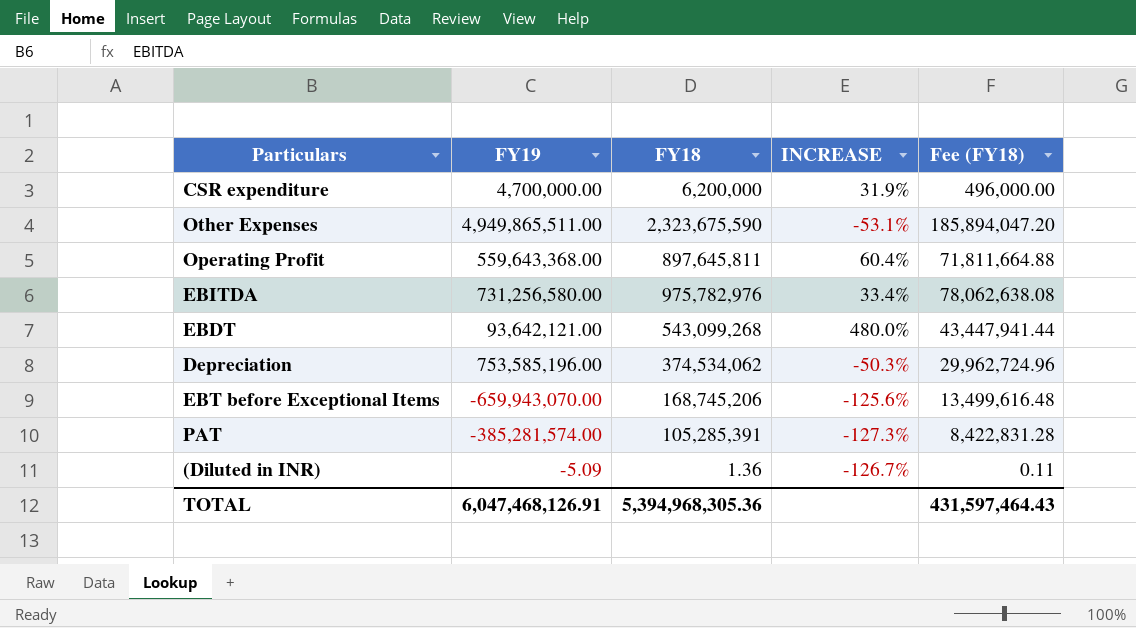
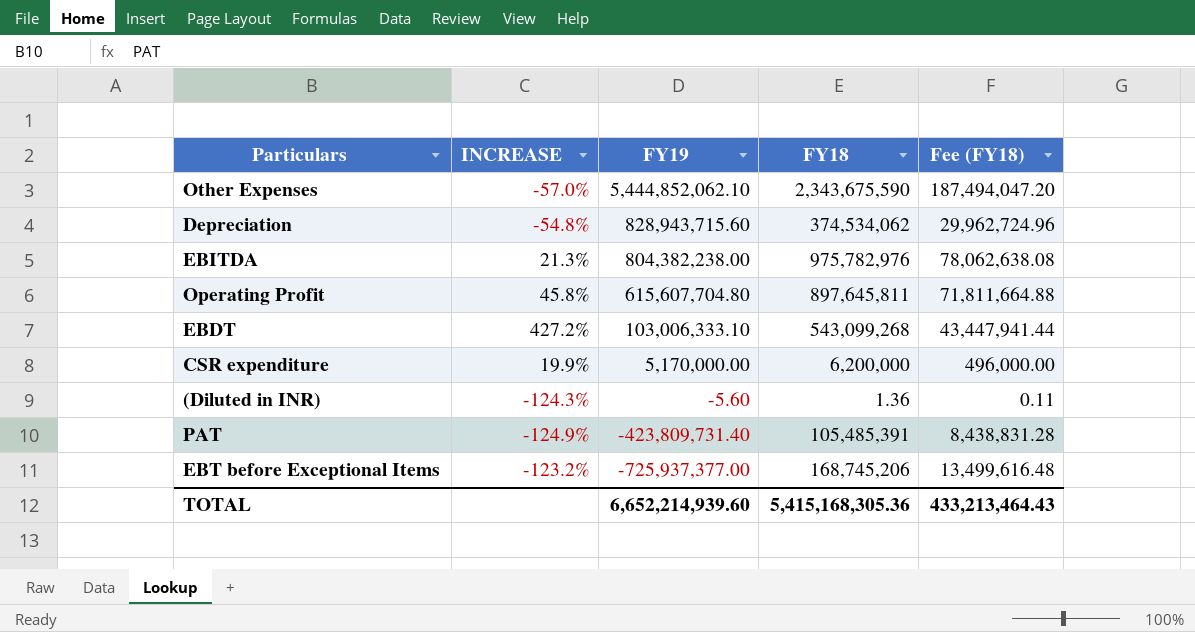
row order: none -> FY19 descending
column INCREASE | position: 4 -> 2
Other Expenses | INCREASE: -53.1% -> -57.0%
Other Expenses | FY19: 4,949,865,511.00 -> 5,444,852,062.10
Other Expenses | FY18: 2,323,675,590 -> 2,343,675,590
Other Expenses | Fee (FY18): 185,894,047.20 -> 187,494,047.20
Depreciation | INCREASE: -50.3% -> -54.8%
Depreciation | FY19: 753,585,196.00 -> 828,943,715.60
EBITDA | INCREASE: 33.4% -> 21.3%
EBITDA | FY19: 731,256,580.00 -> 804,382,238.00
Operating Profit | INCREASE: 60.4% -> 45.8%
Operating Profit | FY19: 559,643,368.00 -> 615,607,704.80
EBDT | INCREASE: 480.0% -> 427.2%
EBDT | FY19: 93,642,121.00 -> 103,006,333.10
CSR expenditure | INCREASE: 31.9% -> 19.9%
CSR expenditure | FY19: 4,700,000.00 -> 5,170,000.00
(Diluted in INR) | INCREASE: -126.7% -> -124.3%
(Diluted in INR) | FY19: -5.09 -> -5.60
PAT | INCREASE: -127.3% -> -124.9%
PAT | FY19: -385,281,574.00 -> -423,809,731.40
PAT | FY18: 105,285,391 -> 105,485,391
PAT | Fee (FY18): 8,422,831.28 -> 8,438,831.28
EBT before Exceptional Items | INCREASE: -125.6% -> -123.2%
EBT before Exceptional Items | FY19: -659,943,070.00 -> -725,937,377.00
TOTAL | FY19: 6,047,468,126.91 -> 6,652,214,939.60
TOTAL | FY18: 5,394,968,305.36 -> 5,415,168,305.36
TOTAL | Fee (FY18): 431,597,464.43 -> 433,213,464.43

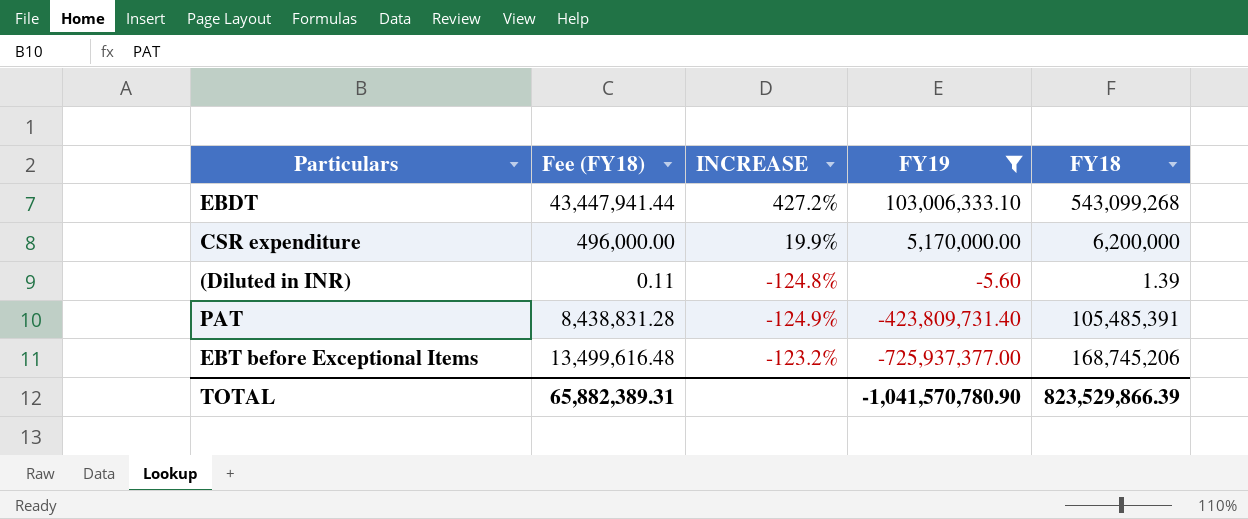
filter: none -> FY19 <= 103,006,333.10
column Fee (FY18) | position: 5 -> 2
(Diluted in INR) | INCREASE: -124.3% -> -124.8%
(Diluted in INR) | FY18: 1.36 -> 1.39
TOTAL | Fee (FY18): 433,213,464.43 -> 65,882,389.31
TOTAL | FY19: 6,652,214,939.60 -> -1,041,570,780.90
TOTAL | FY18: 5,415,168,305.36 -> 823,529,866.39

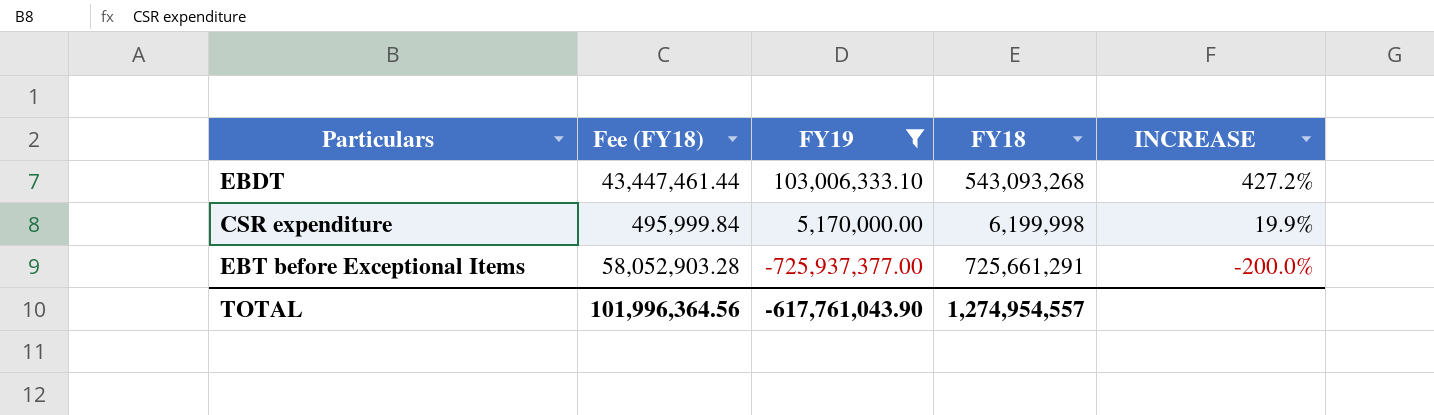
column INCREASE | position: 3 -> 5
row (Diluted in INR): 0.11 | -124.8% | -5.60 | 1.39 -> none
row PAT: 8,438,831.28 | -124.9% | -423,809,731.40 | 105,485,391 -> none
EBDT | Fee (FY18): 43,447,941.44 -> 43,447,461.44
EBDT | FY18: 543,099,268 -> 543,093,268
CSR expenditure | Fee (FY18): 496,000.00 -> 495,999.84
CSR expenditure | FY18: 6,200,000 -> 6,199,998
EBT before Exceptional Items | Fee (FY18): 13,499,616.48 -> 58,052,903.28
EBT before Exceptional Items | FY18: 168,745,206 -> 725,661,291
EBT before Exceptional Items | INCREASE: -123.2% -> -200.0%
TOTAL | Fee (FY18): 65,882,389.31 -> 101,996,364.56
TOTAL | FY19: -1,041,570,780.90 -> -617,761,043.90
TOTAL | FY18: 823,529,866.39 -> 1,274,954,557

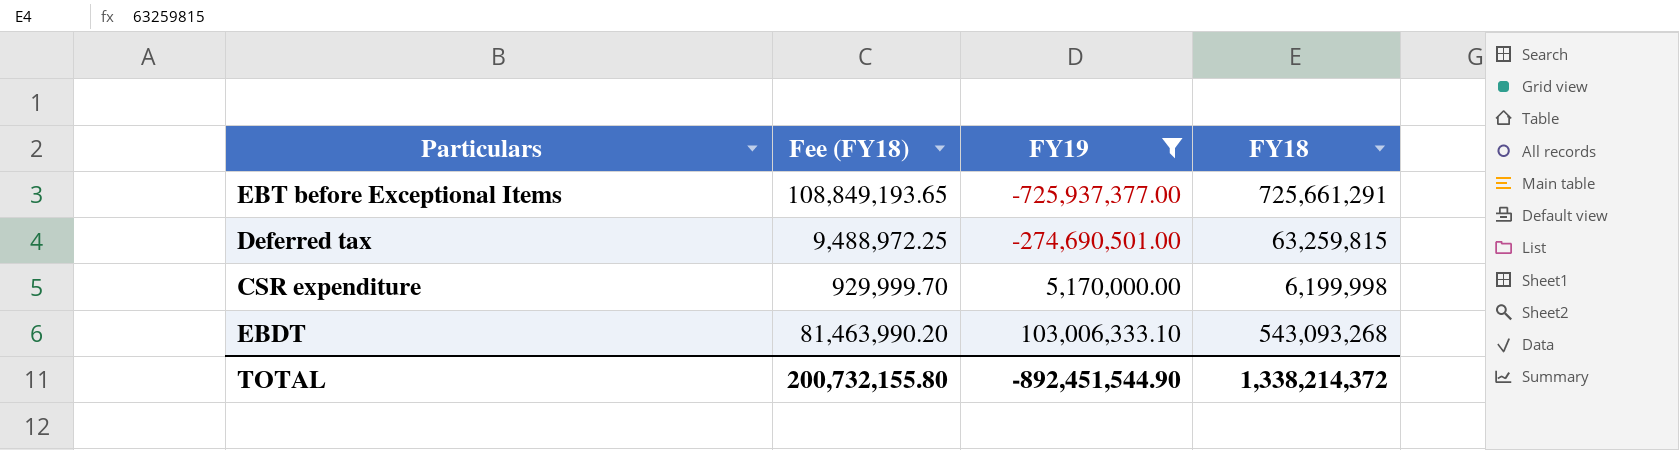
row order: FY19 descending -> FY19 ascending
column INCREASE | formula: ([FY18] - [FY19]) / [FY19] -> none
column Fee (FY18) | formula: [FY18] * 0.08 -> [FY18] * 0.15
row Deferred tax: none -> 9,488,972.25 | -274,690,501.00 | 63,259,815
TOTAL | Fee (FY18): 101,996,364.56 -> 200,732,155.80
TOTAL | FY19: -617,761,043.90 -> -892,451,544.90
TOTAL | FY18: 1,274,954,557 -> 1,338,214,372

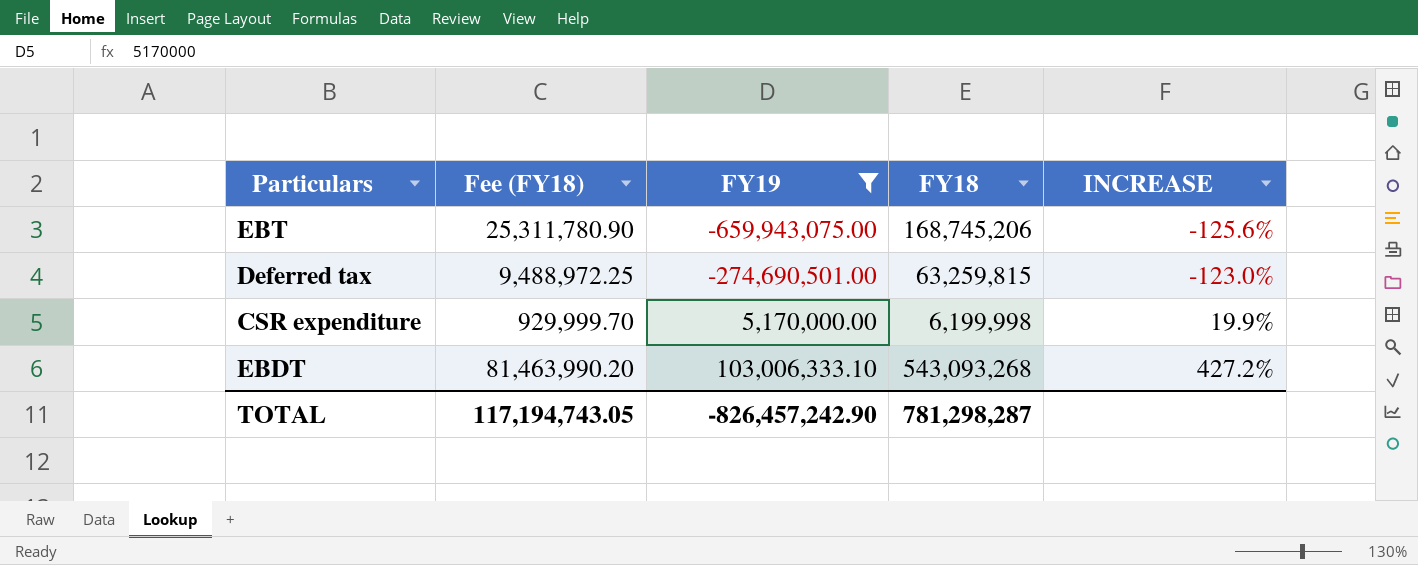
column INCREASE | formula: none -> ([FY18] - [FY19]) / [FY19]
row EBT before Exceptional Items: 108,849,193.65 | -725,937,377.00 | 725,661,291 -> none
row EBT: none -> 25,311,780.90 | -659,943,075.00 | 168,745,206 | -125.6%
TOTAL | Fee (FY18): 200,732,155.80 -> 117,194,743.05
TOTAL | FY19: -892,451,544.90 -> -826,457,242.90
TOTAL | FY18: 1,338,214,372 -> 781,298,287

